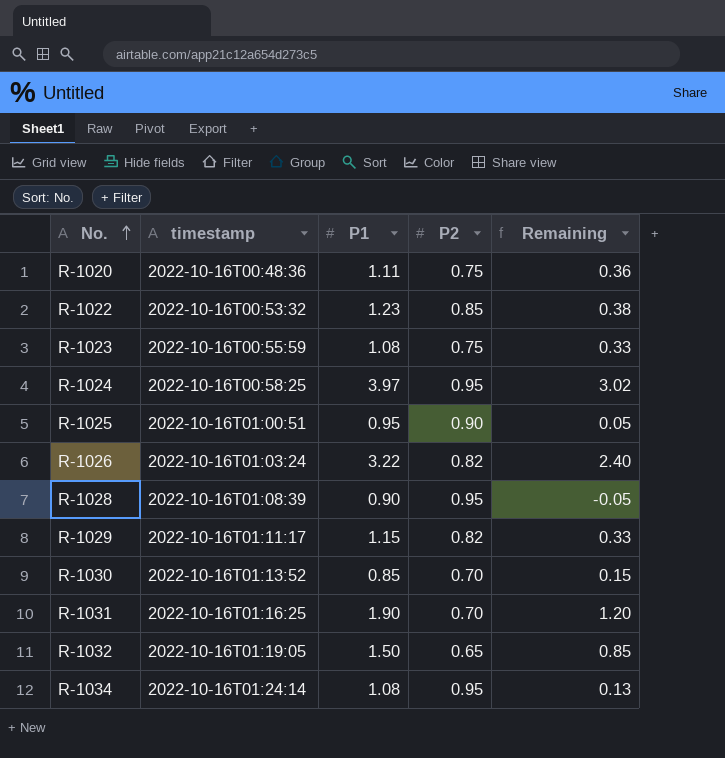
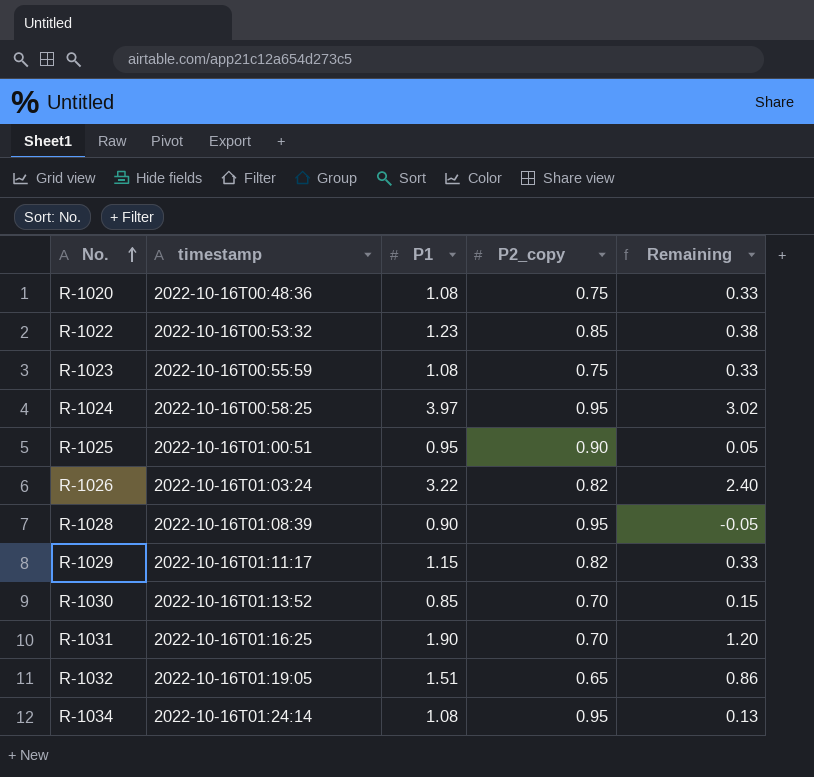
column name: P2 -> P2_copy
R-1020 | P1: 1.11 -> 1.08
R-1020 | Remaining: 0.36 -> 0.33
R-1032 | P1: 1.50 -> 1.51
R-1032 | Remaining: 0.85 -> 0.86

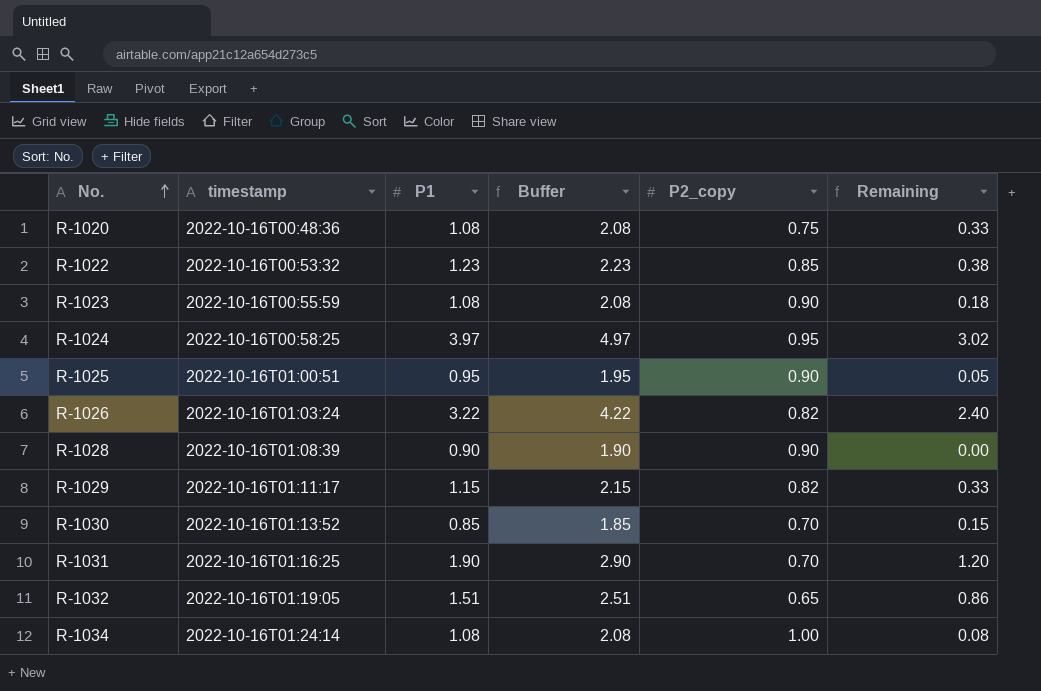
column Buffer | formula: none -> [P1] + 1
R-1023 | P2_copy: 0.75 -> 0.90
R-1023 | Remaining: 0.33 -> 0.18
R-1028 | P2_copy: 0.95 -> 0.90
R-1028 | Remaining: -0.05 -> 0.00
R-1034 | P2_copy: 0.95 -> 1.00
R-1034 | Remaining: 0.13 -> 0.08

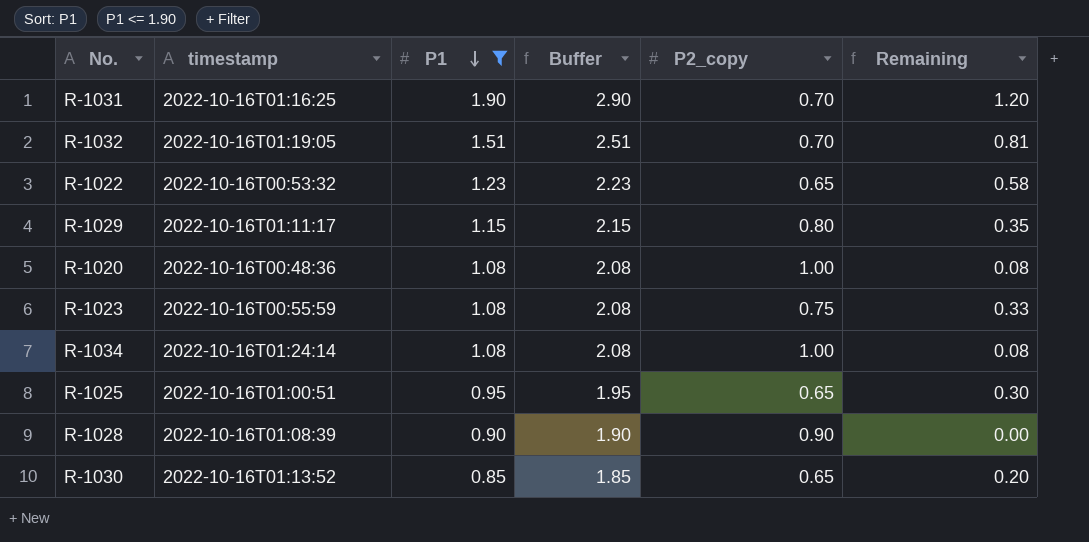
filter: none -> P1 <= 1.90
row order: No. ascending -> P1 descending
R-1032 | P2_copy: 0.65 -> 0.70
R-1032 | Remaining: 0.86 -> 0.81
R-1022 | P2_copy: 0.85 -> 0.65
R-1022 | Remaining: 0.38 -> 0.58
R-1029 | P2_copy: 0.82 -> 0.80
R-1029 | Remaining: 0.33 -> 0.35
R-1020 | P2_copy: 0.75 -> 1.00
R-1020 | Remaining: 0.33 -> 0.08
R-1023 | P2_copy: 0.90 -> 0.75
R-1023 | Remaining: 0.18 -> 0.33
R-1025 | P2_copy: 0.90 -> 0.65
R-1025 | Remaining: 0.05 -> 0.30
R-1030 | P2_copy: 0.70 -> 0.65
R-1030 | Remaining: 0.15 -> 0.20

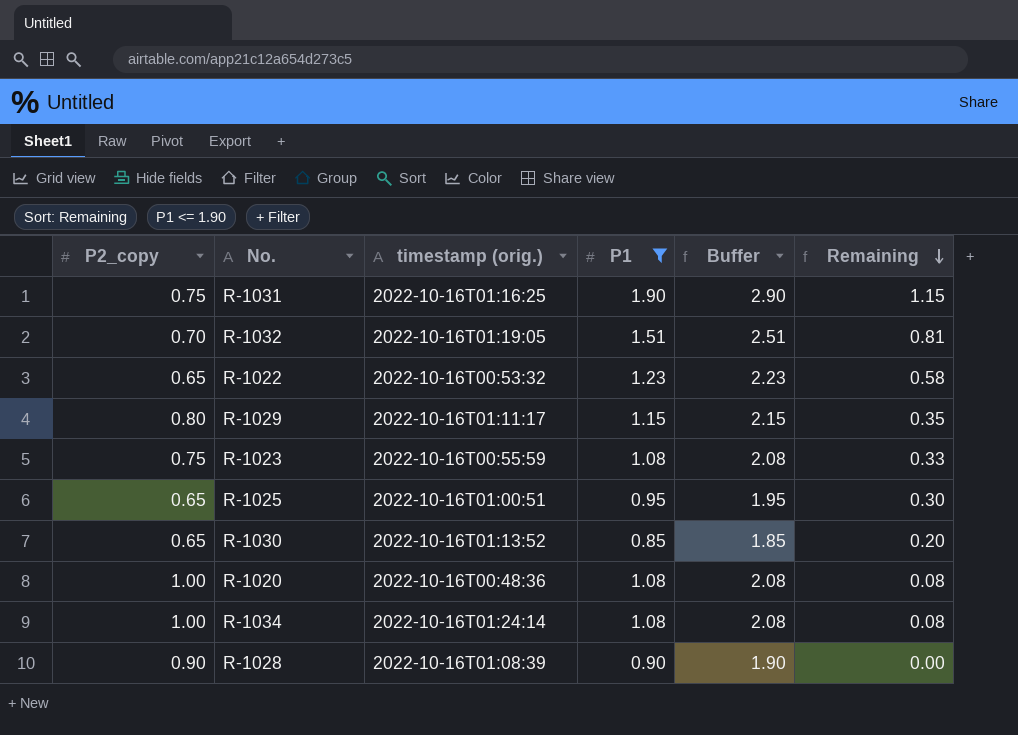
row order: P1 descending -> Remaining descending
column P2_copy | position: 5 -> 1
column name: timestamp -> timestamp (orig.)
R-1031 | P2_copy: 0.70 -> 0.75
R-1031 | Remaining: 1.20 -> 1.15

